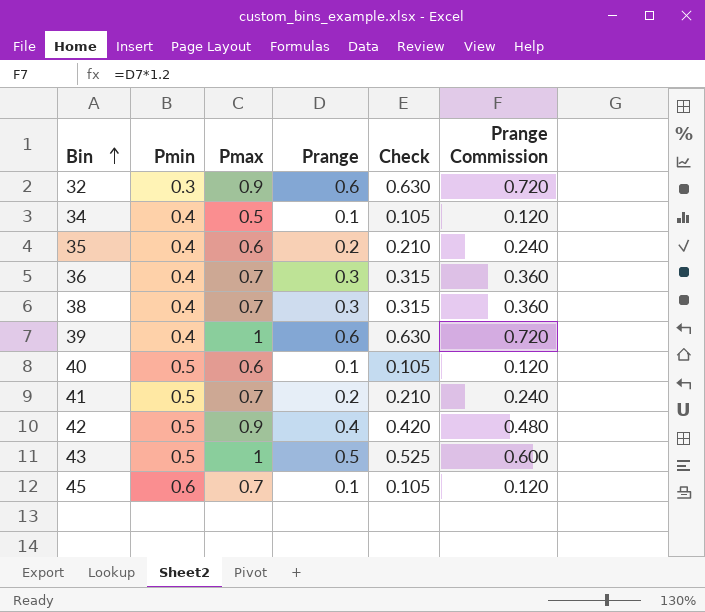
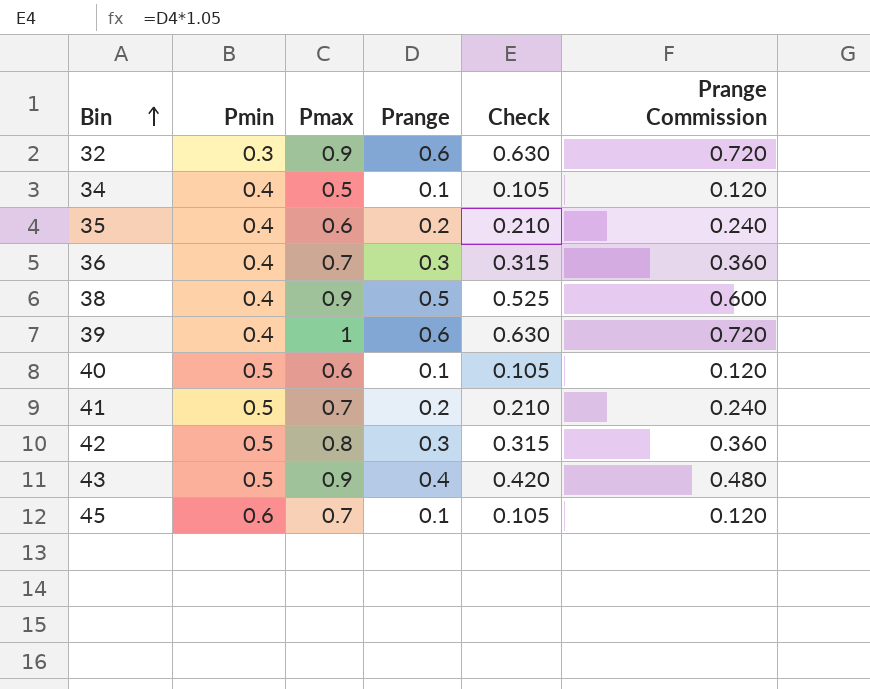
38 | Pmax: 0.7 -> 0.9
38 | Prange: 0.3 -> 0.5
38 | Check: 0.315 -> 0.525
38 | Prange Commission: 0.360 -> 0.600
42 | Pmax: 0.9 -> 0.8
42 | Prange: 0.4 -> 0.3
42 | Check: 0.420 -> 0.315
42 | Prange Commission: 0.480 -> 0.360
43 | Pmax: 1 -> 0.9
43 | Prange: 0.5 -> 0.4
43 | Check: 0.525 -> 0.420
43 | Prange Commission: 0.600 -> 0.480

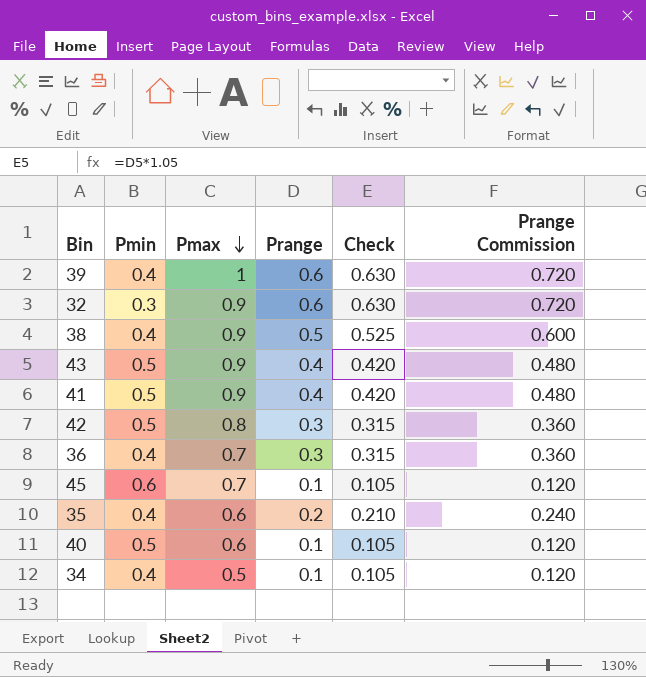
row order: Bin ascending -> Pmax descending
41 | Pmax: 0.7 -> 0.9
41 | Prange: 0.2 -> 0.4
41 | Check: 0.210 -> 0.420
41 | Prange Commission: 0.240 -> 0.480

